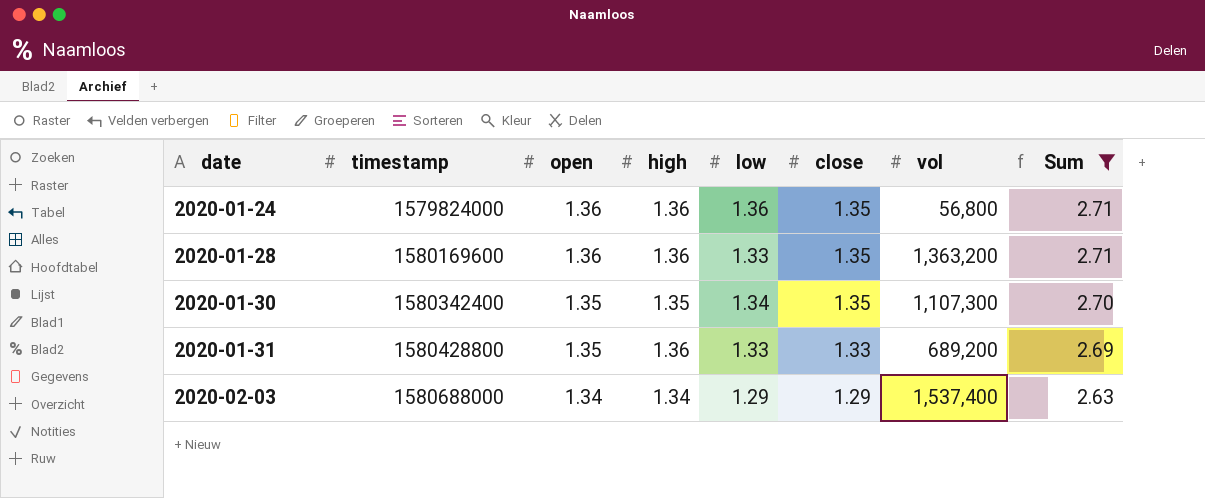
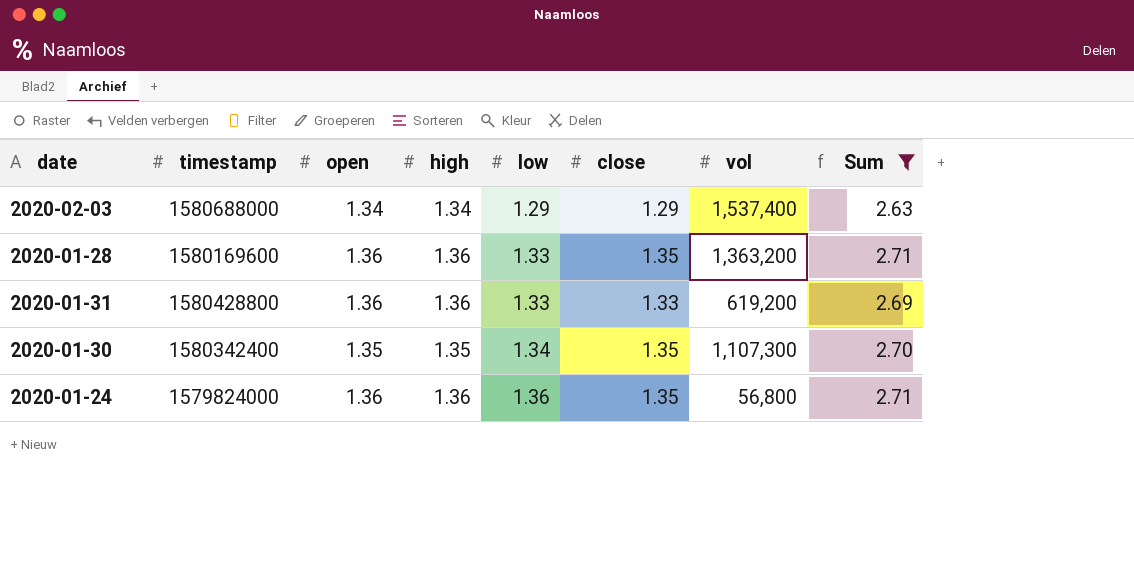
row order: date ascending -> low ascending
2020-01-31 | open: 1.35 -> 1.36
2020-01-31 | vol: 689,200 -> 619,200

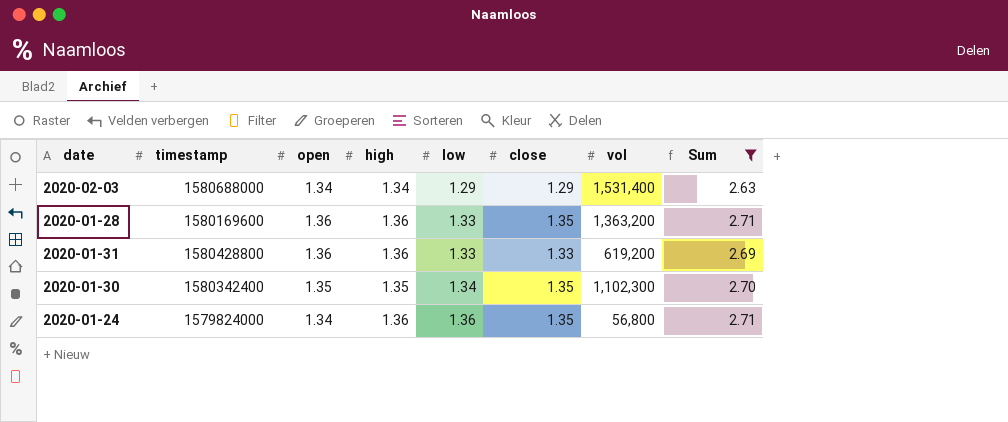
2020-02-03 | vol: 1,537,400 -> 1,531,400
2020-01-30 | vol: 1,107,300 -> 1,102,300
2020-01-24 | open: 1.36 -> 1.34

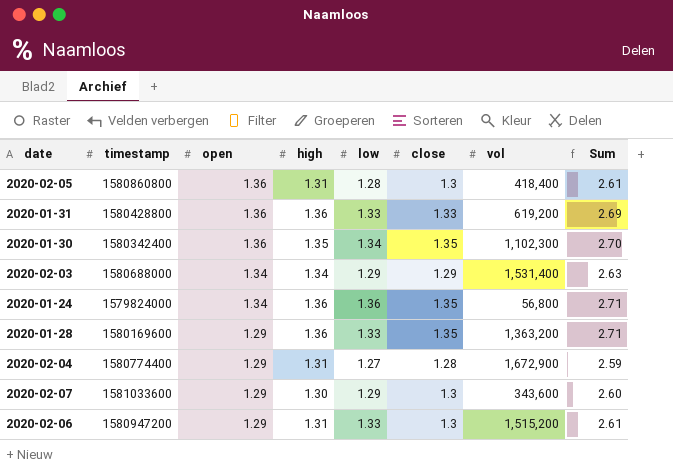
filter: Sum >= 2.63 -> none
row order: low ascending -> open descending
2020-01-30 | open: 1.35 -> 1.36
2020-01-28 | open: 1.36 -> 1.29

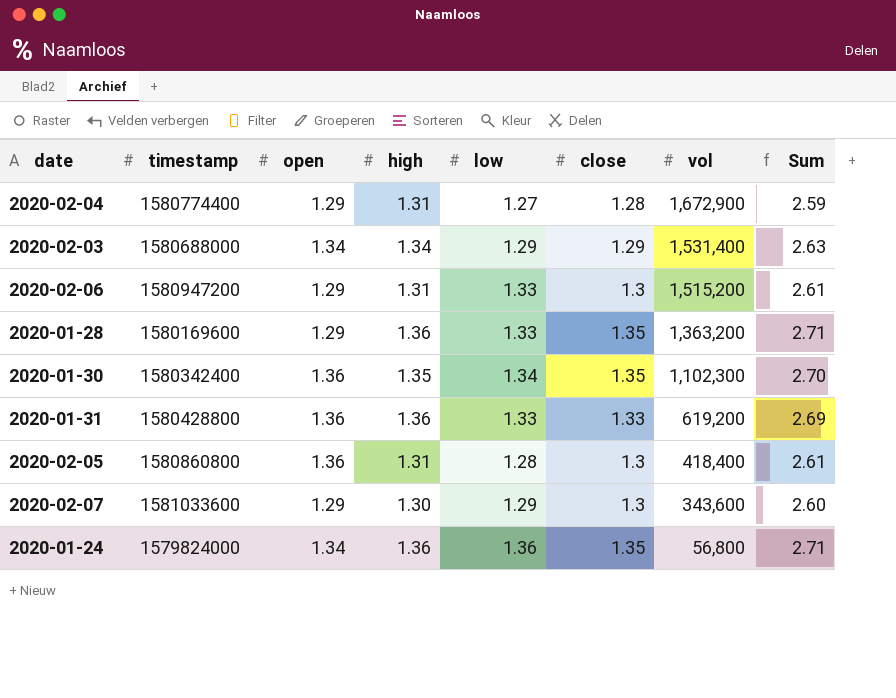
row order: open descending -> vol descending

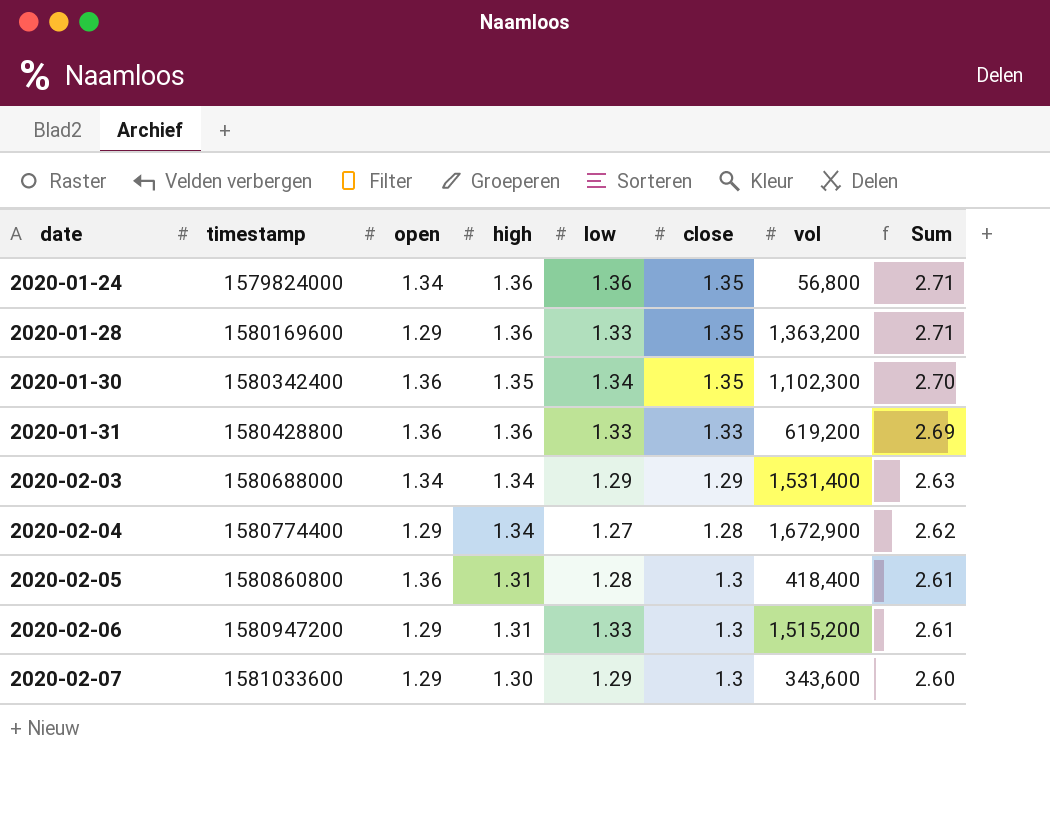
row order: vol descending -> date ascending
2020-02-04 | high: 1.31 -> 1.34
2020-02-04 | Sum: 2.59 -> 2.62

